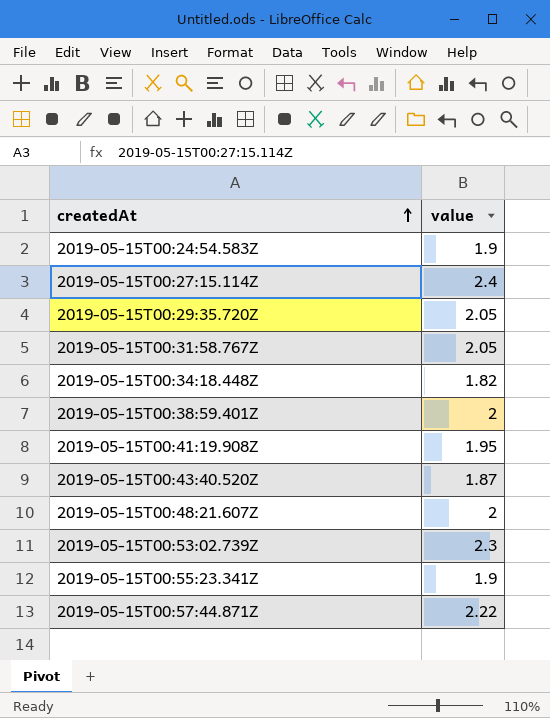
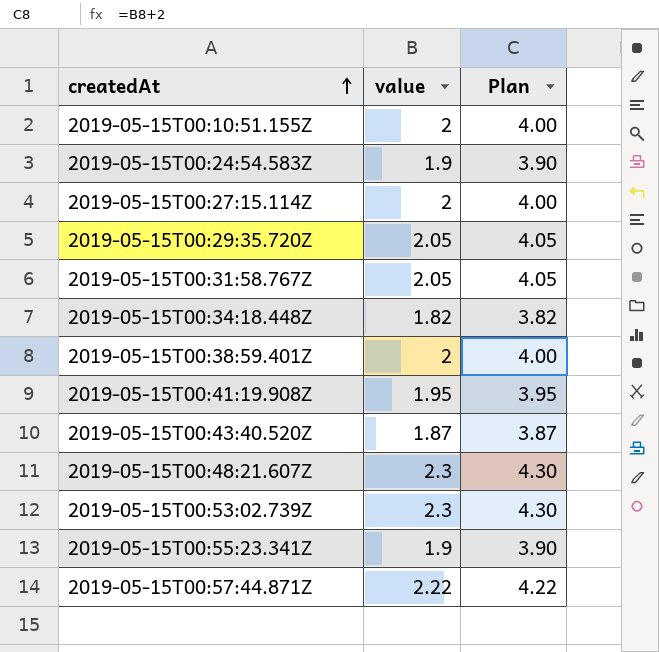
column Plan | formula: none -> [value] + 2
row 2019-05-15T00:10:51.155Z: none -> 2 | 4.00
2019-05-15T00:27:15.114Z | value: 2.4 -> 2
2019-05-15T00:48:21.607Z | value: 2 -> 2.3

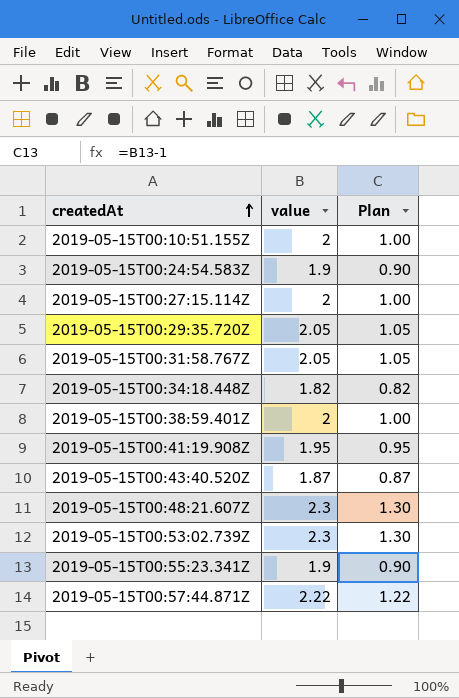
column Plan | formula: [value] + 2 -> [value] - 1

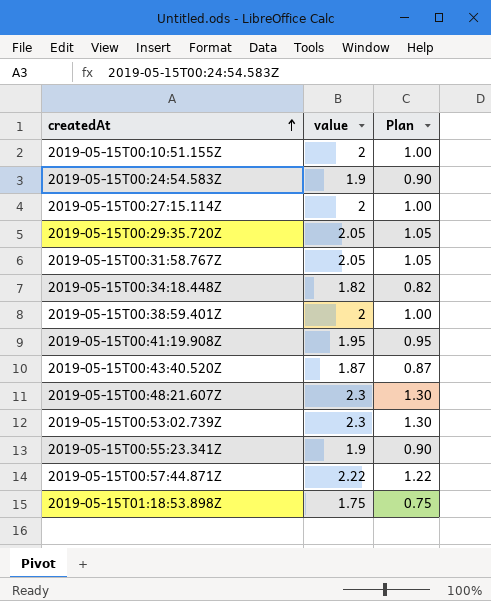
row 2019-05-15T01:18:53.898Z: none -> 1.75 | 0.75

